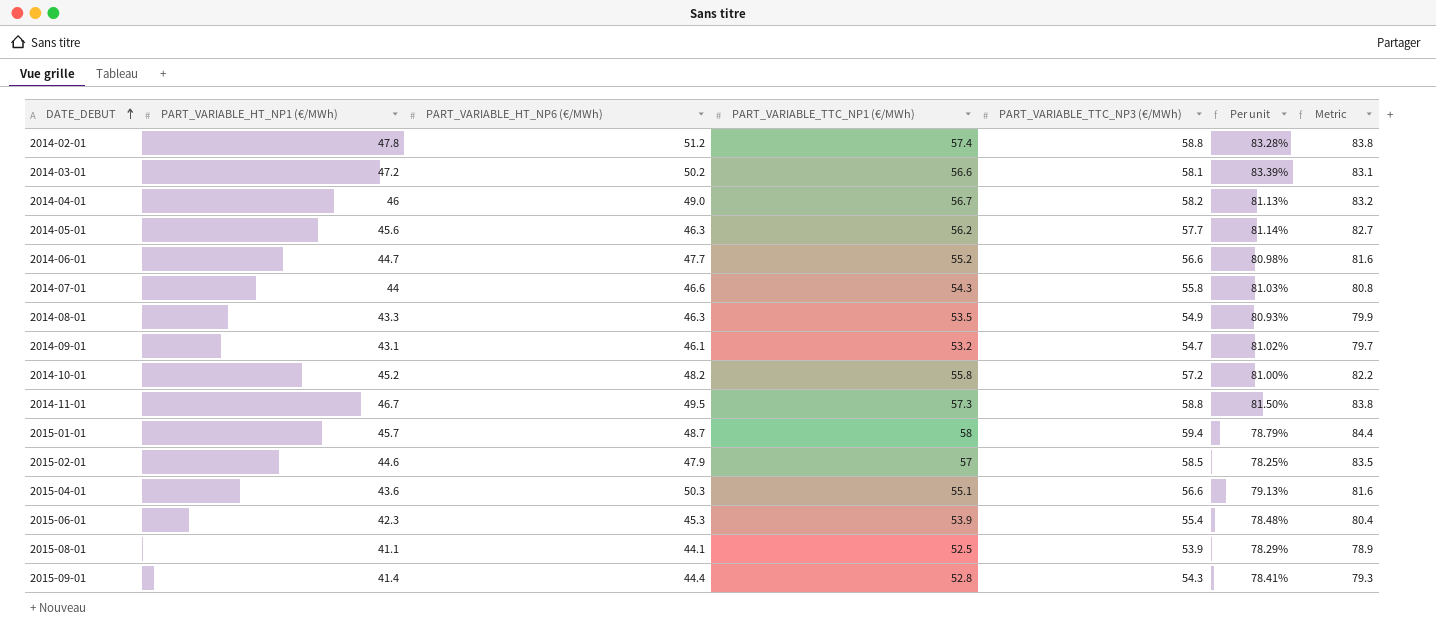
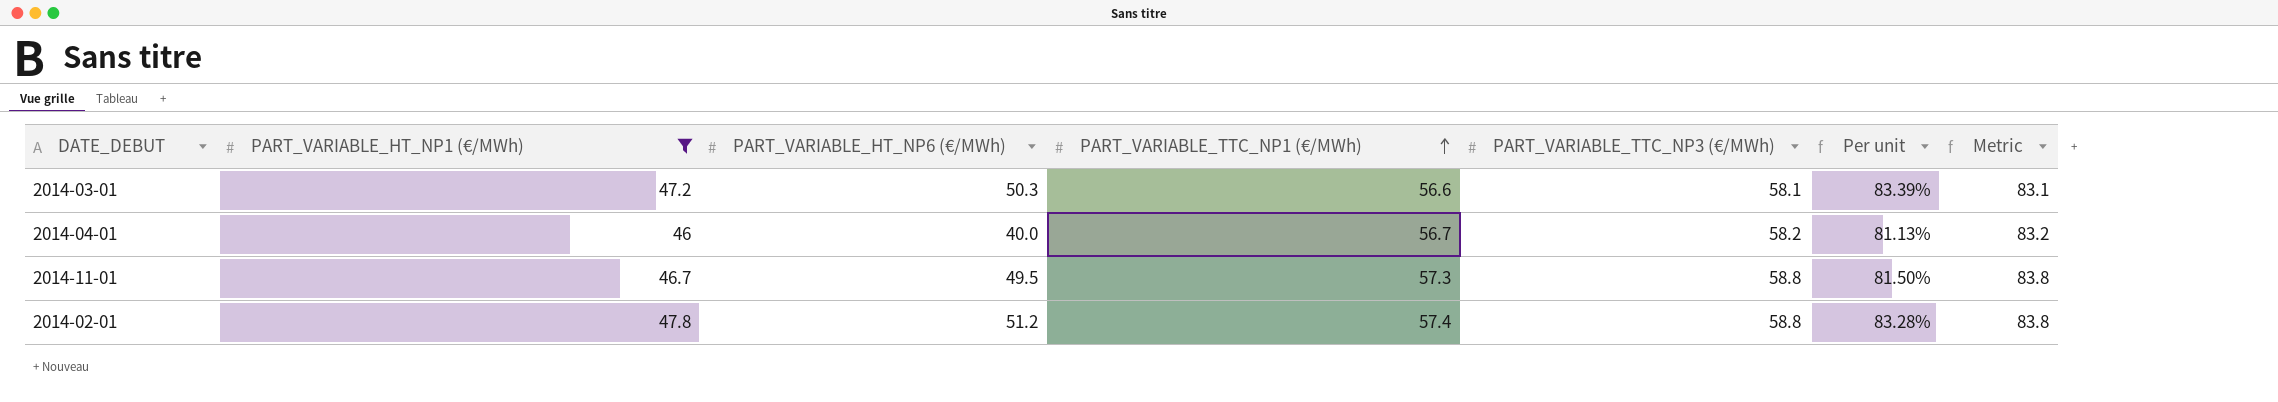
filter: none -> PART_VARIABLE_HT_NP1 (€/MWh) >= 46
row order: DATE_DEBUT ascending -> PART_VARIABLE_TTC_NP1 (€/MWh) ascending
2014-03-01 | PART_VARIABLE_HT_NP6 (€/MWh): 50.2 -> 50.3
2014-04-01 | PART_VARIABLE_HT_NP6 (€/MWh): 49.0 -> 40.0

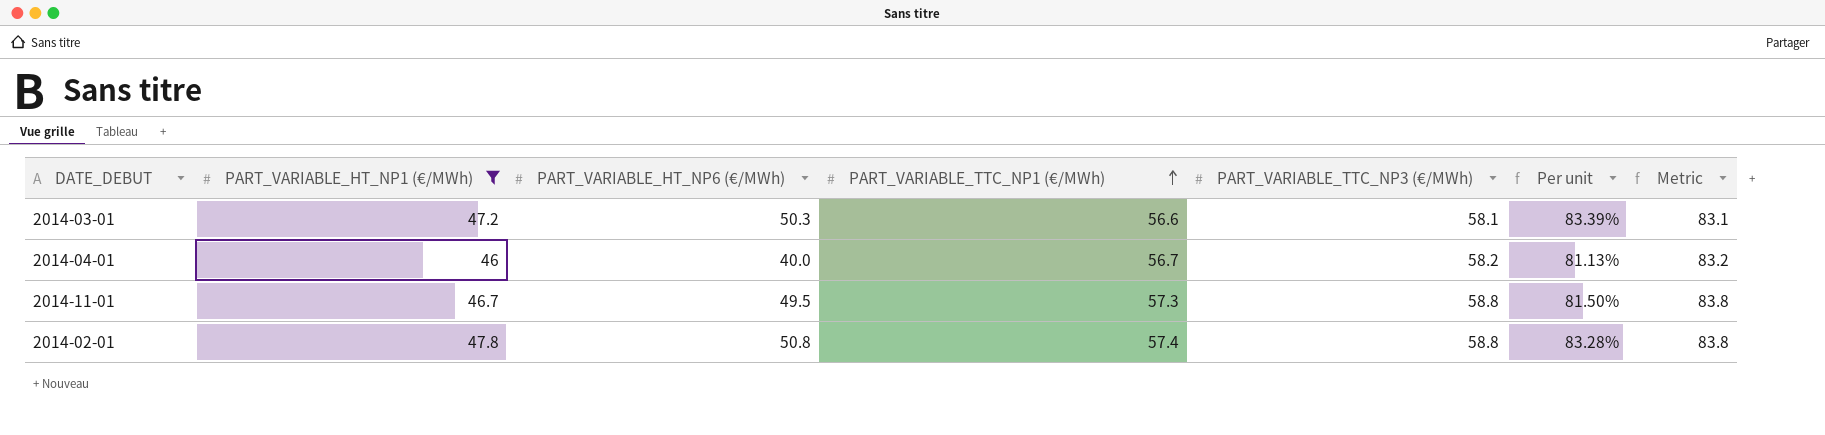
2014-02-01 | PART_VARIABLE_HT_NP6 (€/MWh): 51.2 -> 50.8

